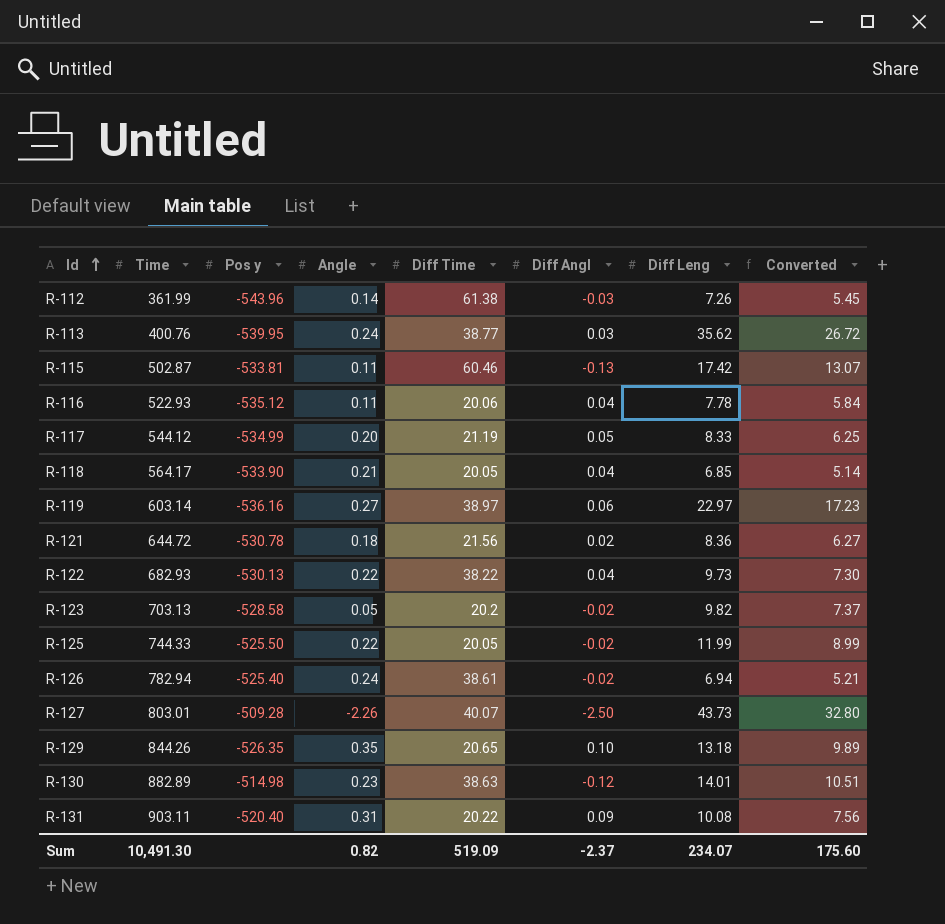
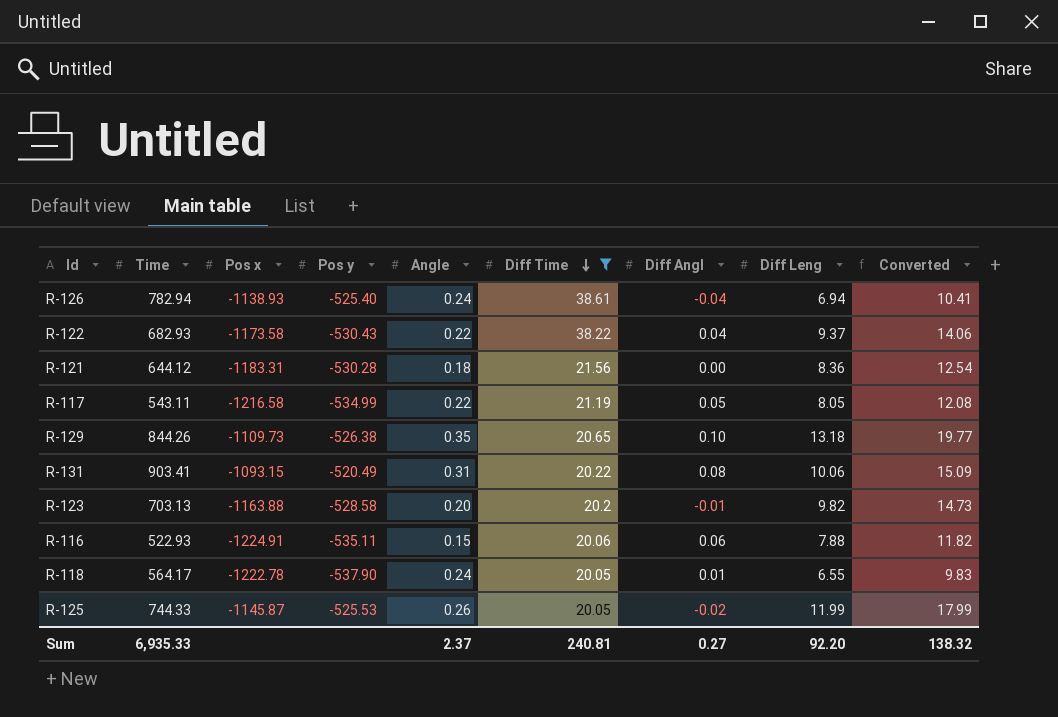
filter: none -> Diff Time <= 38.61
row order: Id ascending -> Diff Time descending
column Pos x | position: none -> 3
column Converted | formula: [Diff Leng] * 0.75 -> [Diff Leng] * 1.5
R-126 | Diff Angl: -0.02 -> -0.04
R-122 | Pos y: -530.13 -> -530.43
R-122 | Diff Leng: 9.73 -> 9.37
R-121 | Time: 644.72 -> 644.12
R-121 | Pos y: -530.78 -> -530.28
R-121 | Diff Angl: 0.02 -> 0.00
R-117 | Time: 544.12 -> 543.11
R-117 | Angle: 0.20 -> 0.22
R-117 | Diff Leng: 8.33 -> 8.05
R-129 | Pos y: -526.35 -> -526.38
R-131 | Time: 903.11 -> 903.41
R-131 | Pos y: -520.40 -> -520.49
R-131 | Diff Angl: 0.09 -> 0.08
R-131 | Diff Leng: 10.08 -> 10.06
R-123 | Angle: 0.05 -> 0.20
R-123 | Diff Angl: -0.02 -> -0.01
R-116 | Pos y: -535.12 -> -535.11
R-116 | Angle: 0.11 -> 0.15
R-116 | Diff Angl: 0.04 -> 0.06
R-116 | Diff Leng: 7.78 -> 7.88
R-118 | Pos y: -533.90 -> -537.90
R-118 | Angle: 0.21 -> 0.24
R-118 | Diff Angl: 0.04 -> 0.01
R-118 | Diff Leng: 6.85 -> 6.55
R-125 | Pos y: -525.50 -> -525.53
R-125 | Angle: 0.22 -> 0.26
Sum | Time: 10,491.30 -> 6,935.33
Sum | Angle: 0.82 -> 2.37
Sum | Diff Time: 519.09 -> 240.81
Sum | Diff Angl: -2.37 -> 0.27
Sum | Diff Leng: 234.07 -> 92.20
Sum | Converted: 175.60 -> 138.32

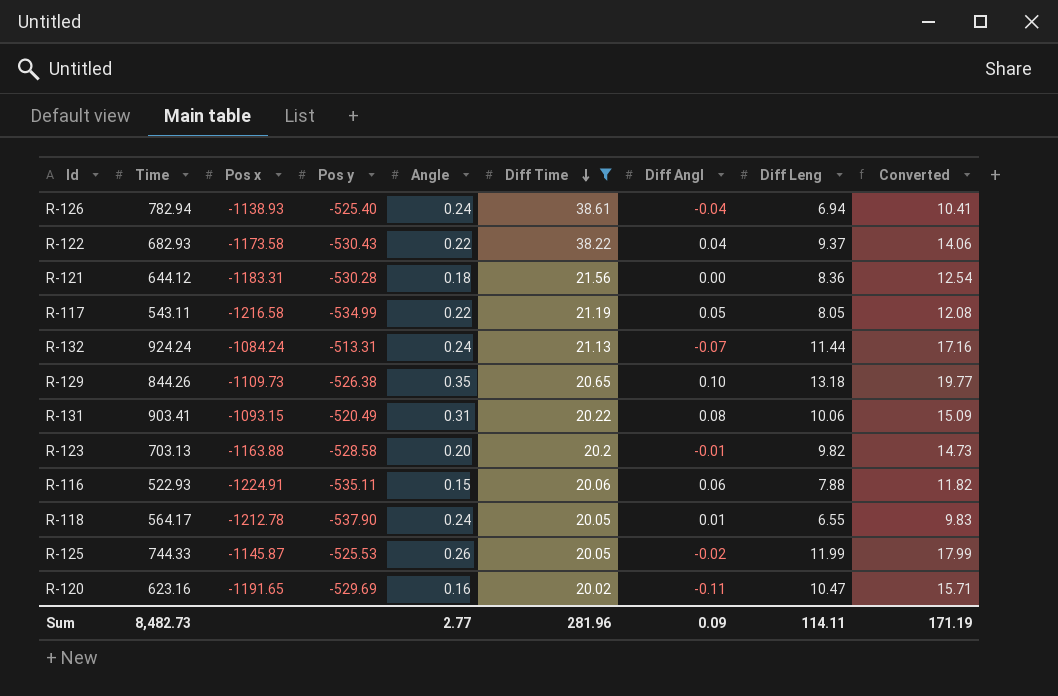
row R-132: none -> 924.24 | -1084.24 | -513.31 | 0.24 | 21.13 | -0.07 | 11.44 | 17.16
R-118 | Pos x: -1222.78 -> -1212.78
row R-120: none -> 623.16 | -1191.65 | -529.69 | 0.16 | 20.02 | -0.11 | 10.47 | 15.71
Sum | Time: 6,935.33 -> 8,482.73
Sum | Angle: 2.37 -> 2.77
Sum | Diff Time: 240.81 -> 281.96
Sum | Diff Angl: 0.27 -> 0.09
Sum | Diff Leng: 92.20 -> 114.11
Sum | Converted: 138.32 -> 171.19

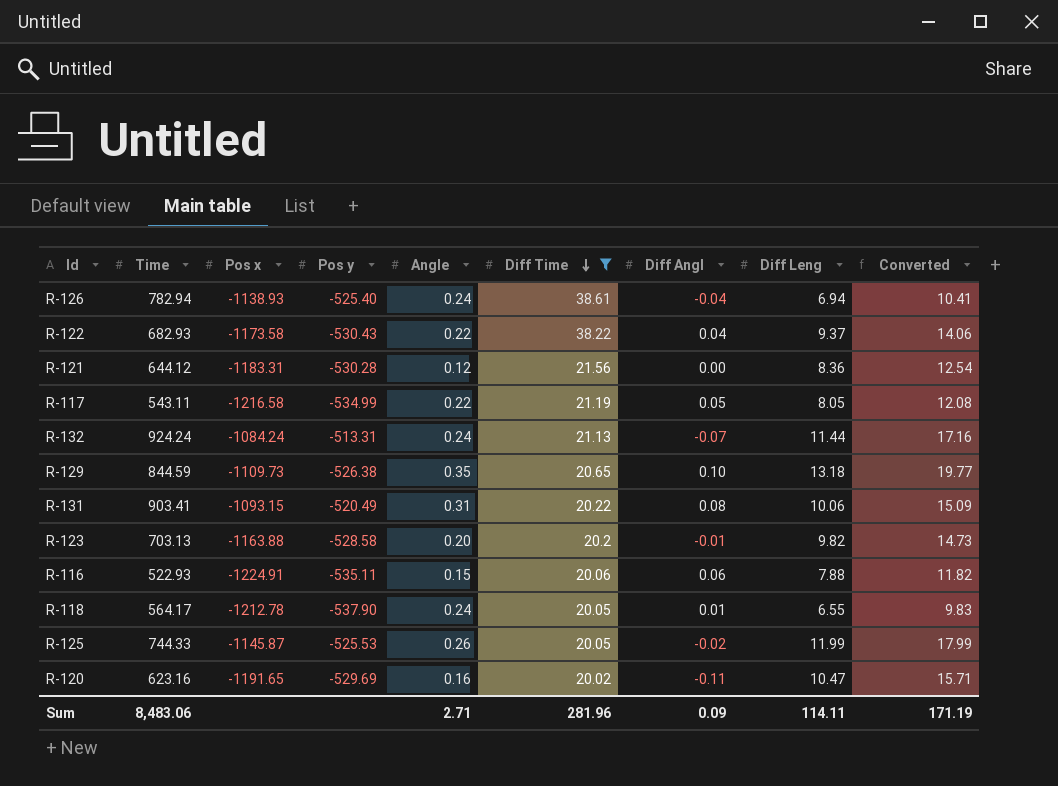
R-121 | Angle: 0.18 -> 0.12
R-129 | Time: 844.26 -> 844.59
Sum | Time: 8,482.73 -> 8,483.06
Sum | Angle: 2.77 -> 2.71

